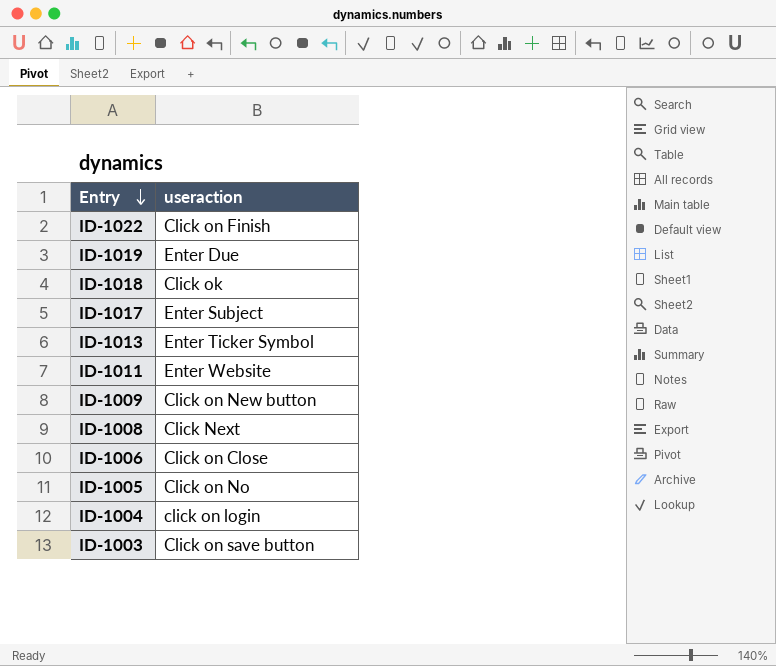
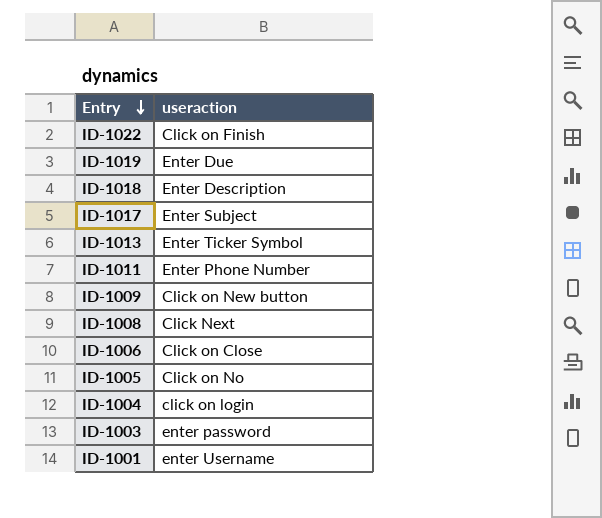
ID-1018 | useraction: Click ok -> Enter Description
ID-1011 | useraction: Enter Website -> Enter Phone Number
ID-1003 | useraction: Click on save button -> enter password
row ID-1001: none -> enter Username

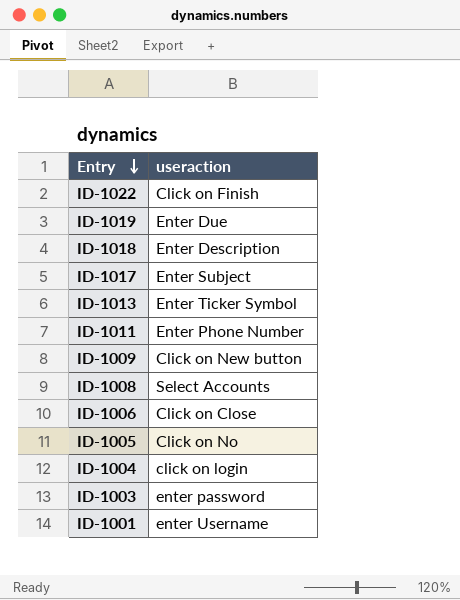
ID-1008 | useraction: Click Next -> Select Accounts

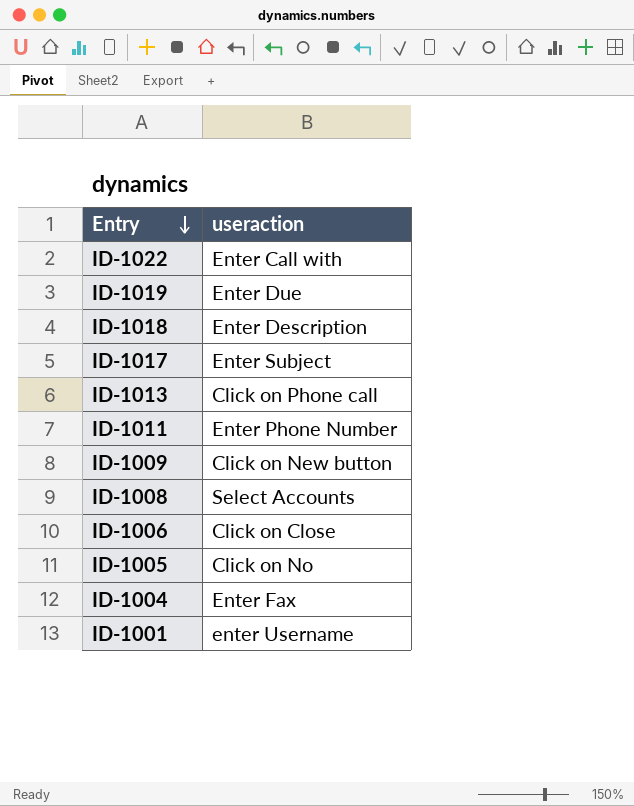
row ID-1003: enter password -> none
ID-1022 | useraction: Click on Finish -> Enter Call with
ID-1013 | useraction: Enter Ticker Symbol -> Click on Phone call
ID-1004 | useraction: click on login -> Enter Fax

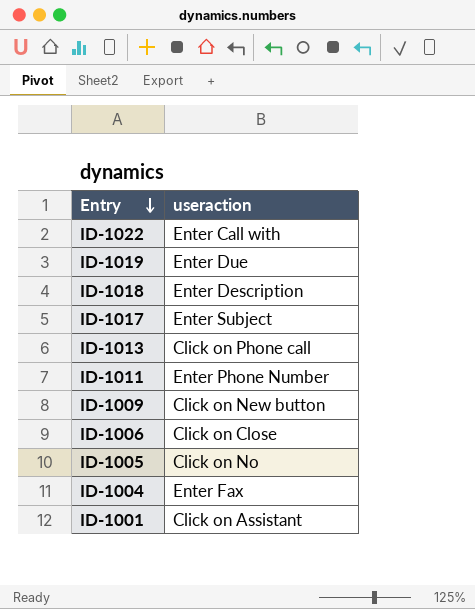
row ID-1008: Select Accounts -> none
ID-1001 | useraction: enter Username -> Click on Assistant

